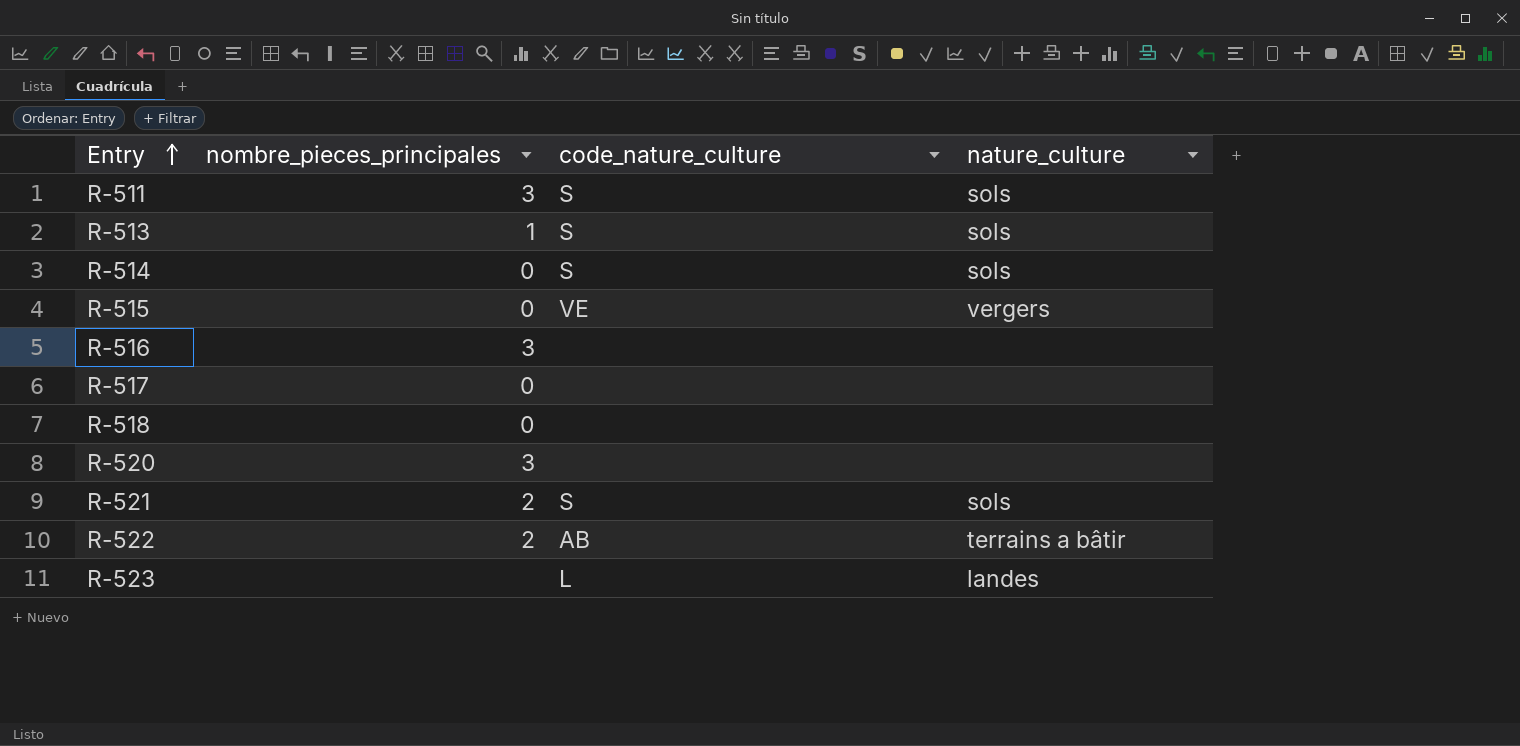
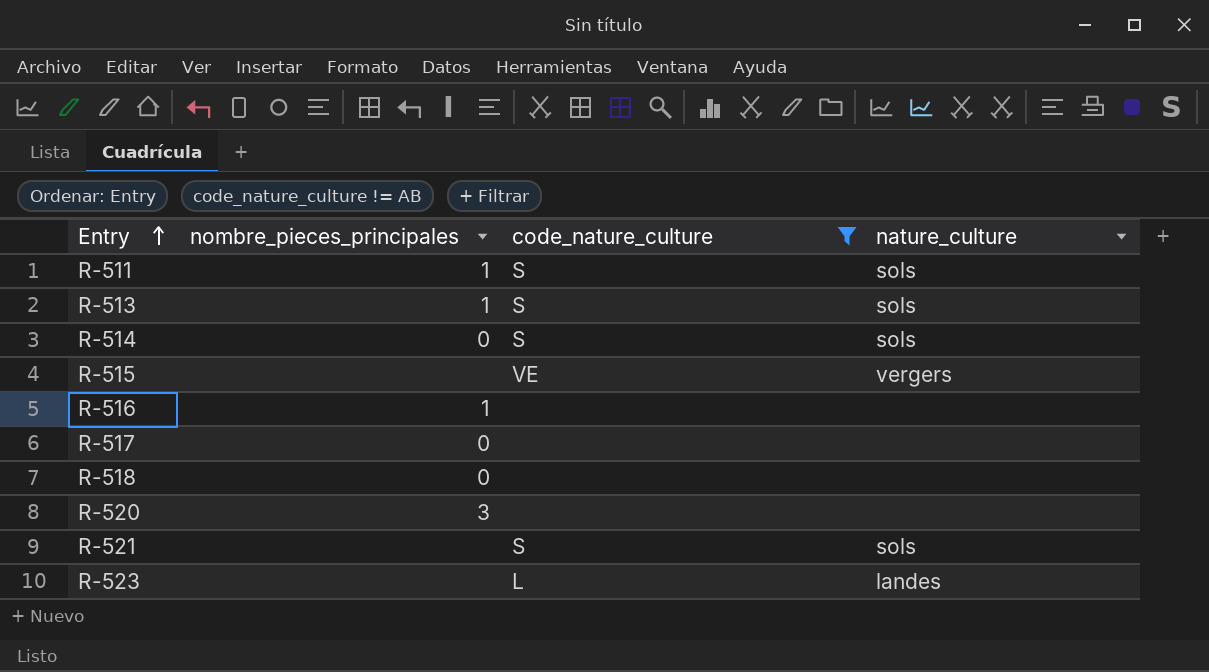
filter: none -> code_nature_culture != AB
R-511 | nombre_pieces_principales: 3 -> 1
R-515 | nombre_pieces_principales: 0 -> none
R-516 | nombre_pieces_principales: 3 -> 1
R-521 | nombre_pieces_principales: 2 -> none

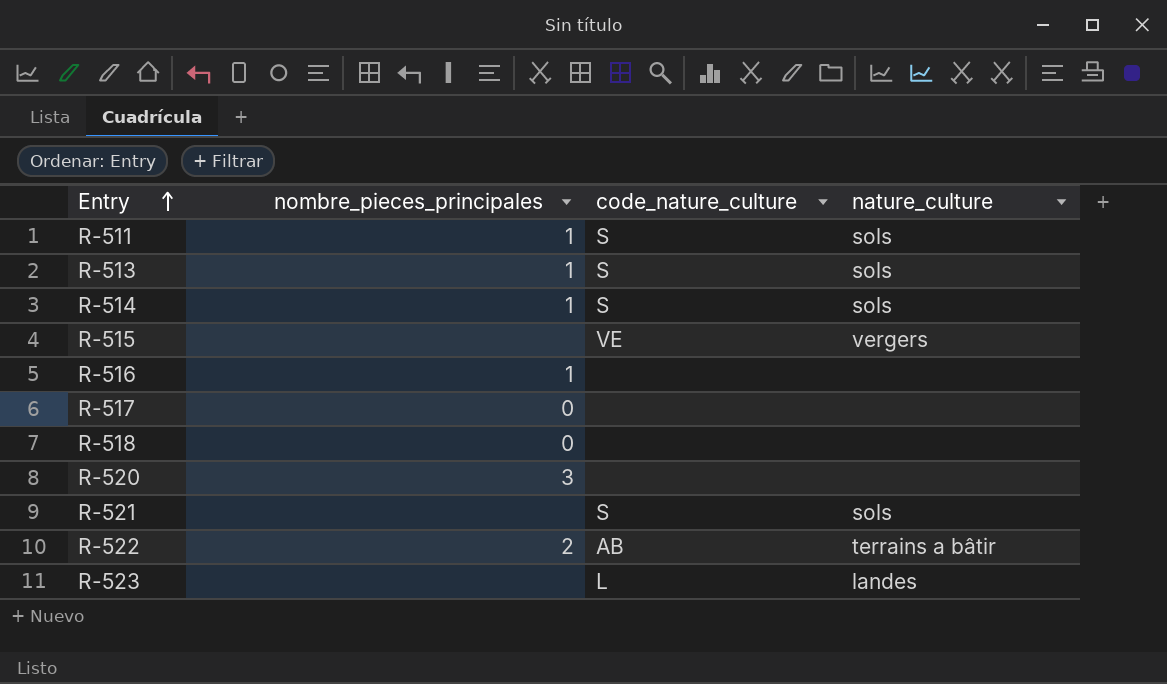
filter: code_nature_culture != AB -> none
R-514 | nombre_pieces_principales: 0 -> 1

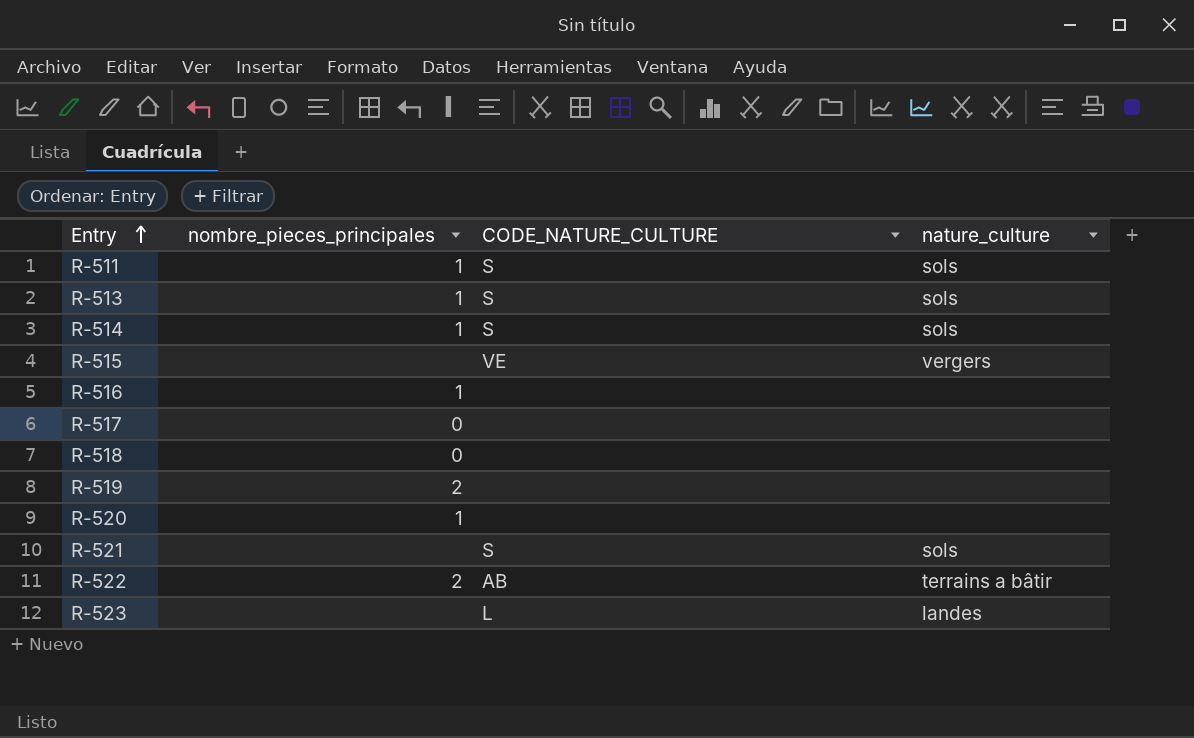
column name: code_nature_culture -> CODE_NATURE_CULTURE
row R-519: none -> 2 | none | none
R-520 | nombre_pieces_principales: 3 -> 1

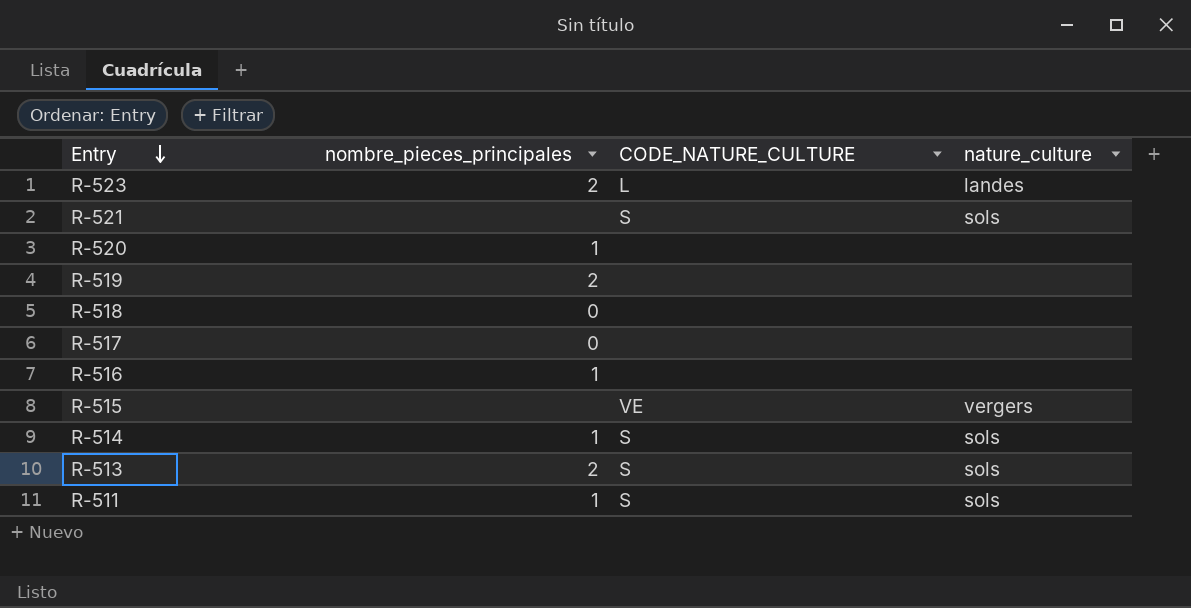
row order: Entry ascending -> Entry descending
row R-522: 2 | AB | terrains a bâtir -> none
R-523 | nombre_pieces_principales: none -> 2
R-513 | nombre_pieces_principales: 1 -> 2

